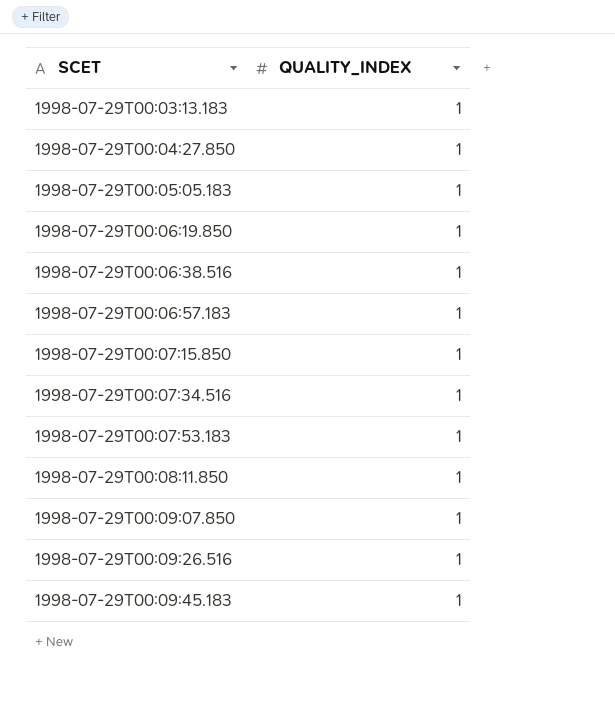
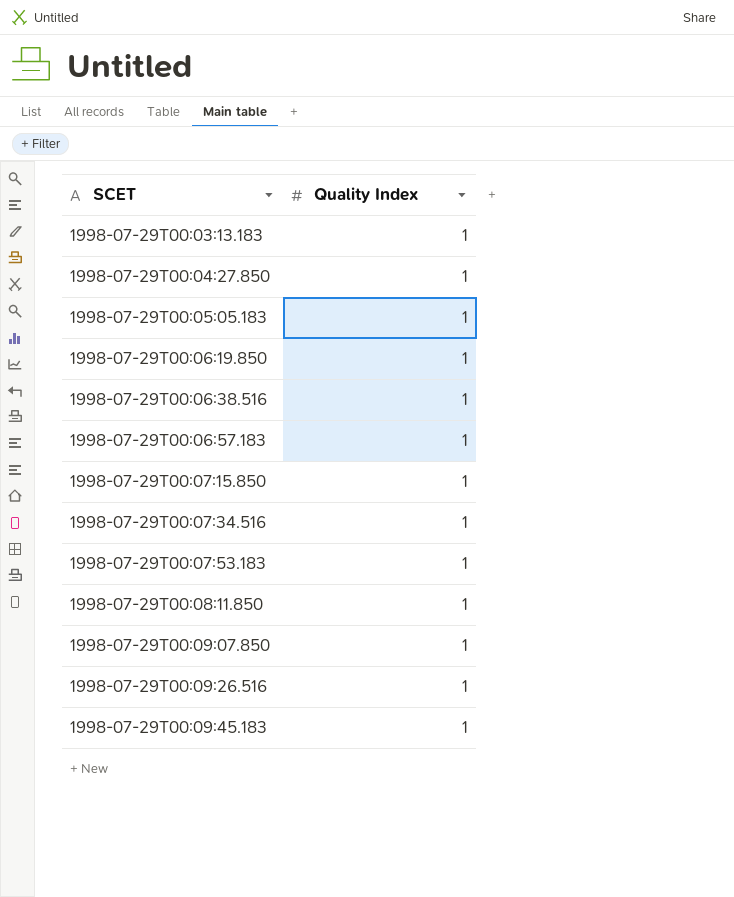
column name: QUALITY_INDEX -> Quality Index

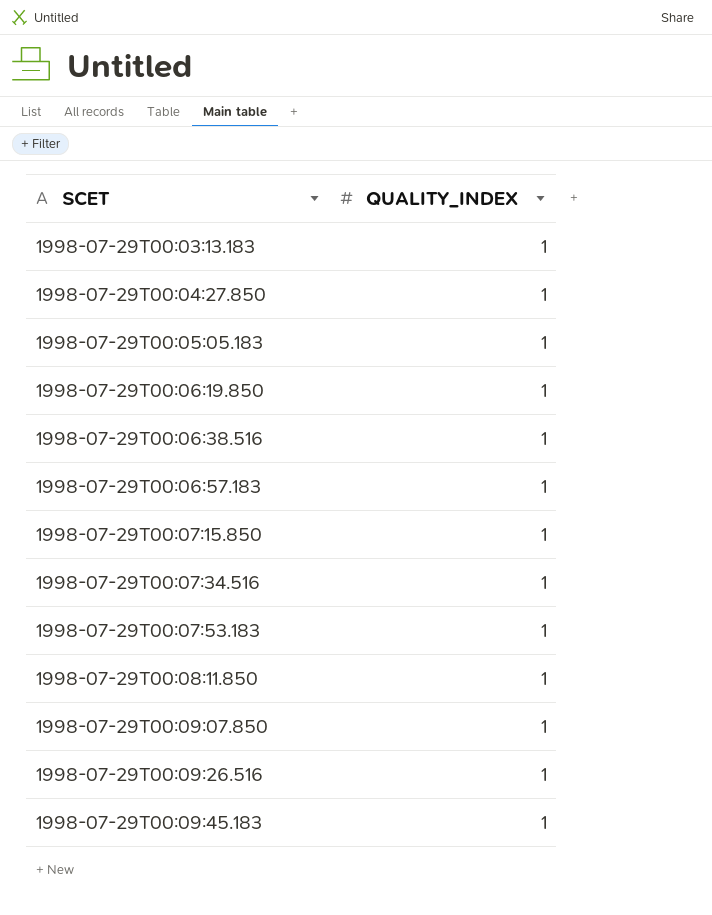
column name: Quality Index -> QUALITY_INDEX

